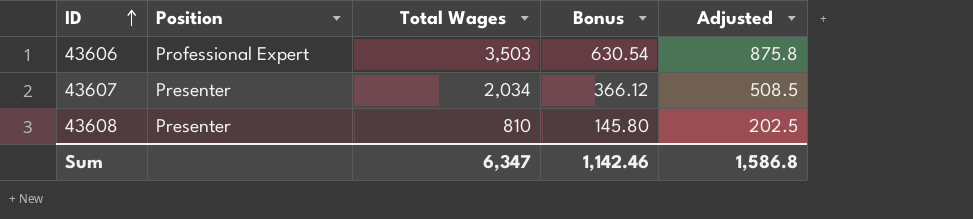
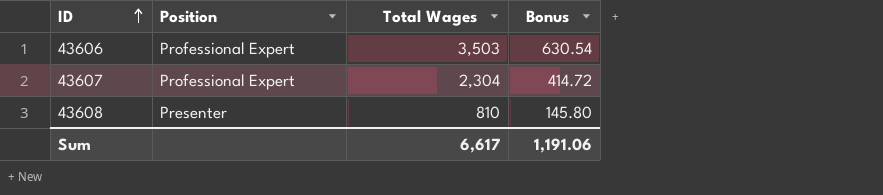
column Adjusted | formula: [Total Wages] * 0.25 -> none
43607 | Position: Presenter -> Professional Expert
43607 | Total Wages: 2,034 -> 2,304
43607 | Bonus: 366.12 -> 414.72
Sum | Total Wages: 6,347 -> 6,617
Sum | Bonus: 1,142.46 -> 1,191.06

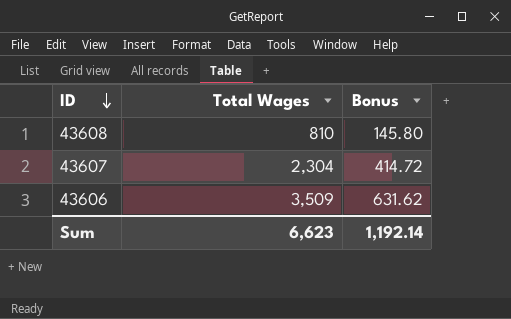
row order: ID ascending -> ID descending
column Position | position: 2 -> none
43606 | Total Wages: 3,503 -> 3,509
43606 | Bonus: 630.54 -> 631.62
Sum | Total Wages: 6,617 -> 6,623
Sum | Bonus: 1,191.06 -> 1,192.14

